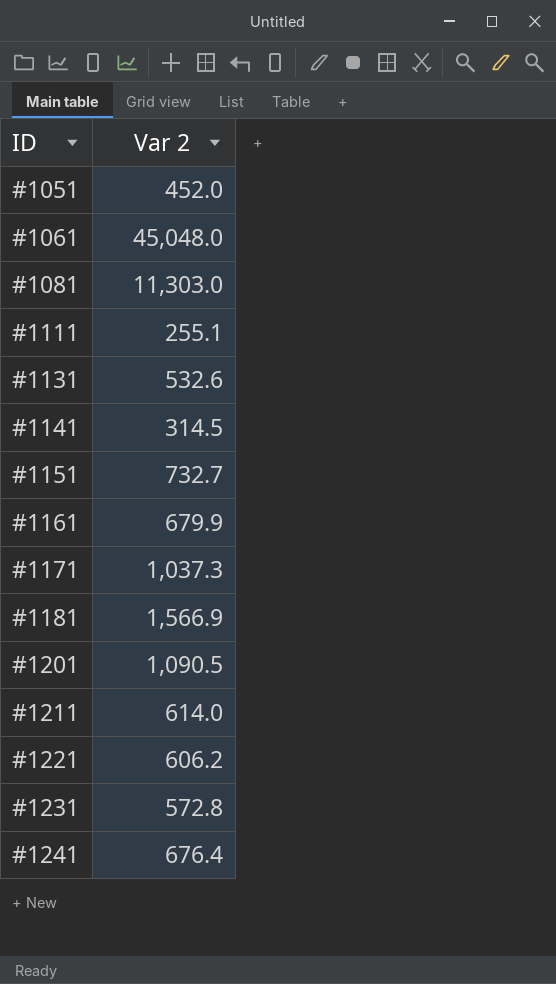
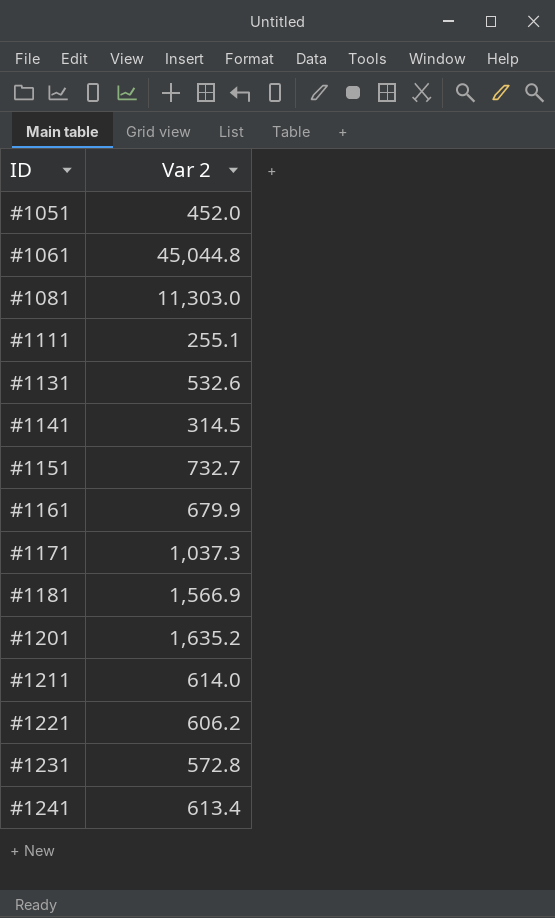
#1061 | Var 2: 45,048.0 -> 45,044.8
#1201 | Var 2: 1,090.5 -> 1,635.2
#1241 | Var 2: 676.4 -> 613.4

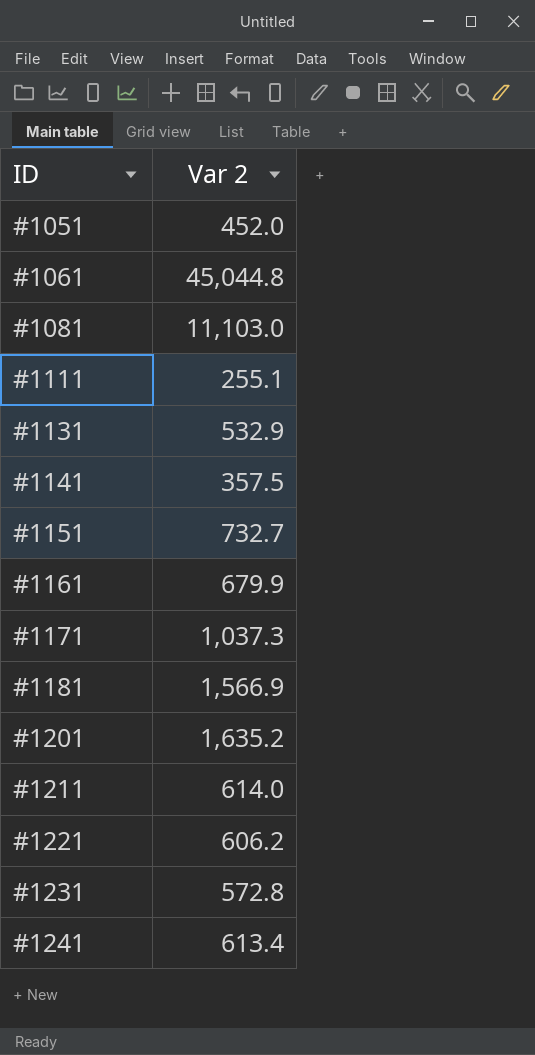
#1081 | Var 2: 11,303.0 -> 11,103.0
#1131 | Var 2: 532.6 -> 532.9
#1141 | Var 2: 314.5 -> 357.5

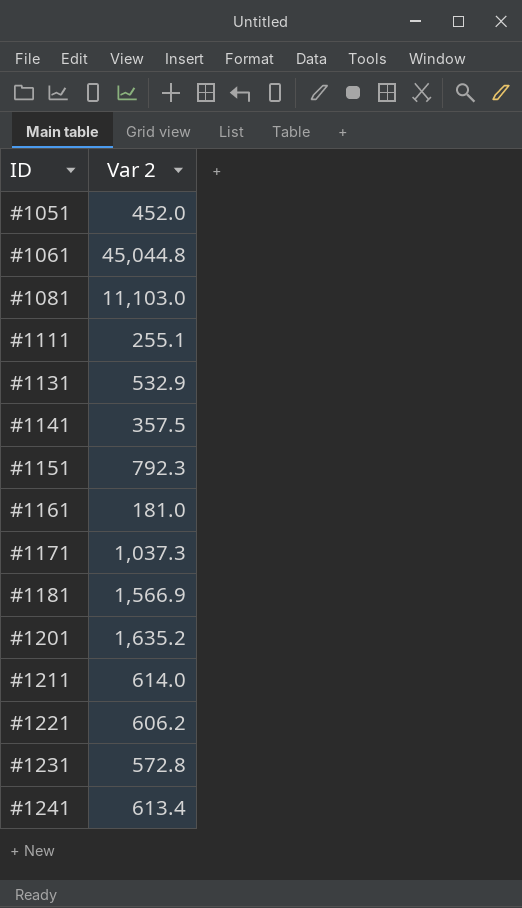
#1151 | Var 2: 732.7 -> 792.3
#1161 | Var 2: 679.9 -> 181.0

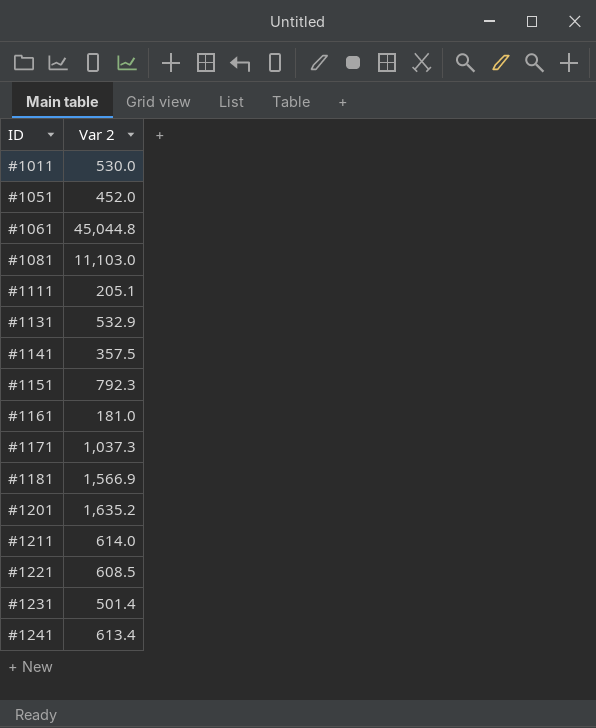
row #1011: none -> 530.0
#1111 | Var 2: 255.1 -> 205.1
#1221 | Var 2: 606.2 -> 608.5
#1231 | Var 2: 572.8 -> 501.4

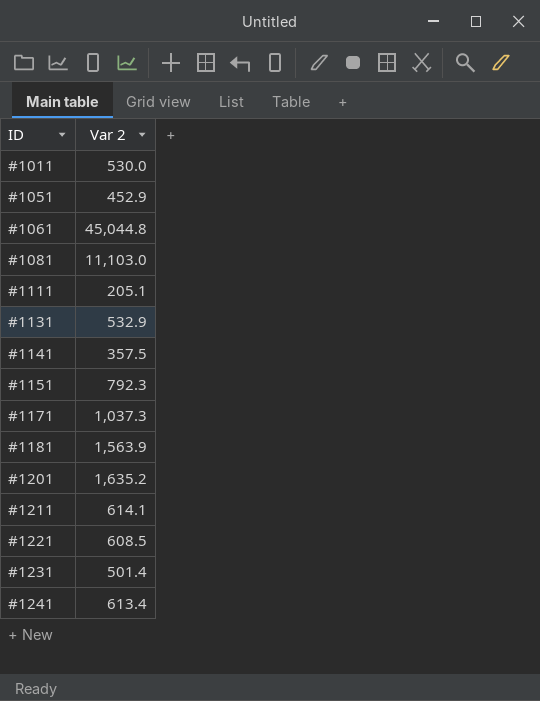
row #1161: 181.0 -> none
#1051 | Var 2: 452.0 -> 452.9
#1181 | Var 2: 1,566.9 -> 1,563.9
#1211 | Var 2: 614.0 -> 614.1

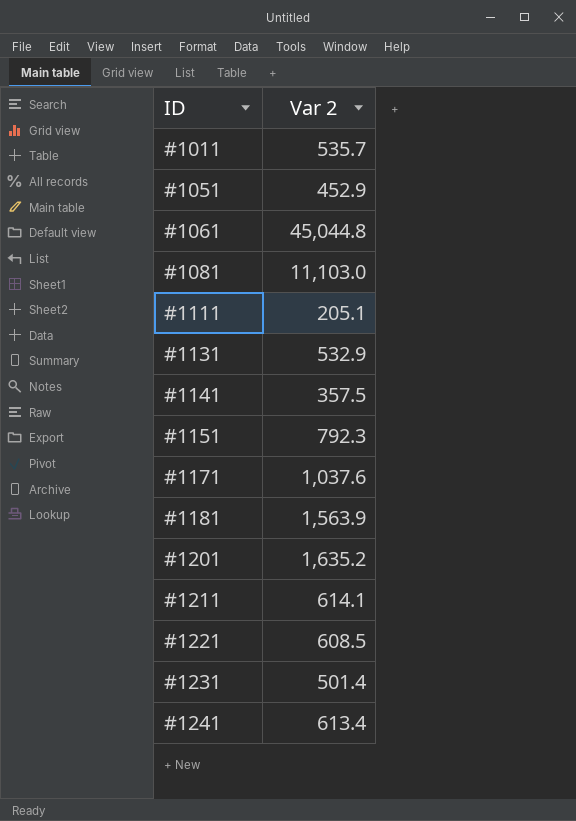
#1011 | Var 2: 530.0 -> 535.7
#1171 | Var 2: 1,037.3 -> 1,037.6

